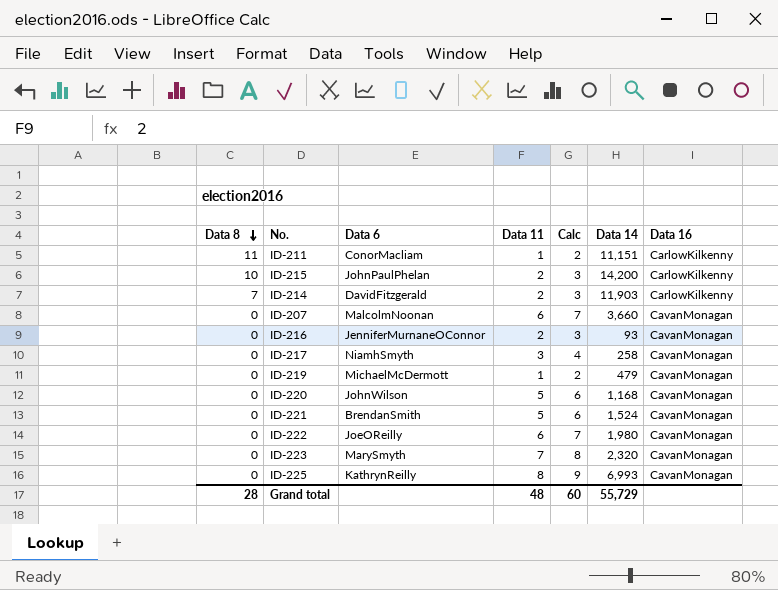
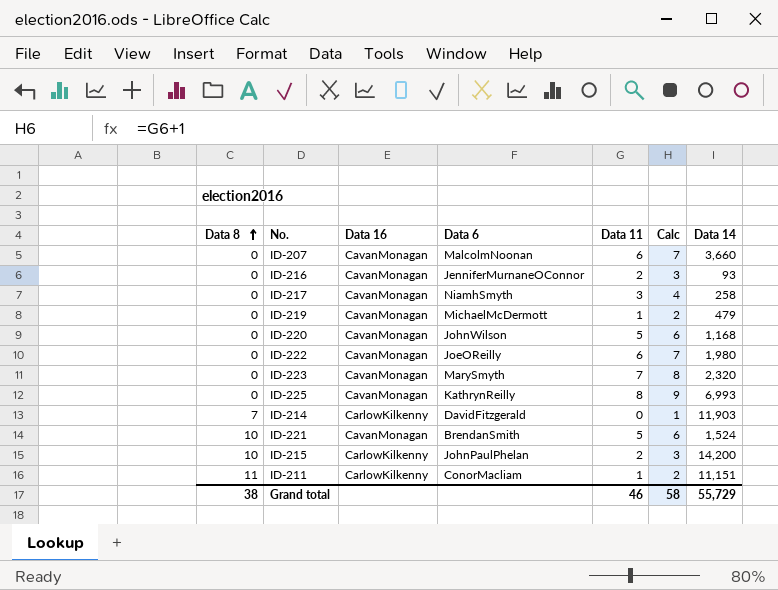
row order: Data 8 descending -> Data 8 ascending
column Data 16 | position: 7 -> 3
ID-214 | Data 11: 2 -> 0
ID-214 | Calc: 3 -> 1
ID-221 | Data 8: 0 -> 10
Grand total | Data 8: 28 -> 38
Grand total | Data 11: 48 -> 46
Grand total | Calc: 60 -> 58

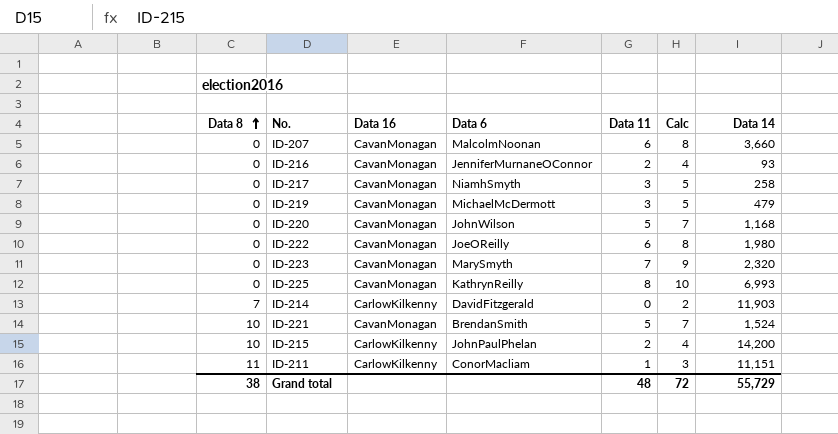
column Calc | formula: [Data 11] + 1 -> [Data 11] + 2
ID-219 | Data 11: 1 -> 3
Grand total | Data 11: 46 -> 48
Grand total | Calc: 58 -> 72

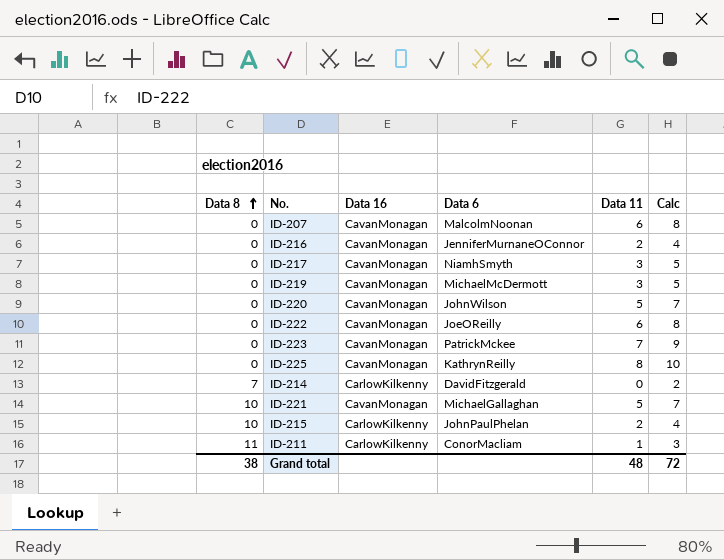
column Data 14 | position: 7 -> none
ID-223 | Data 6: MarySmyth -> PatrickMckee
ID-221 | Data 6: BrendanSmith -> MichaelGallaghan

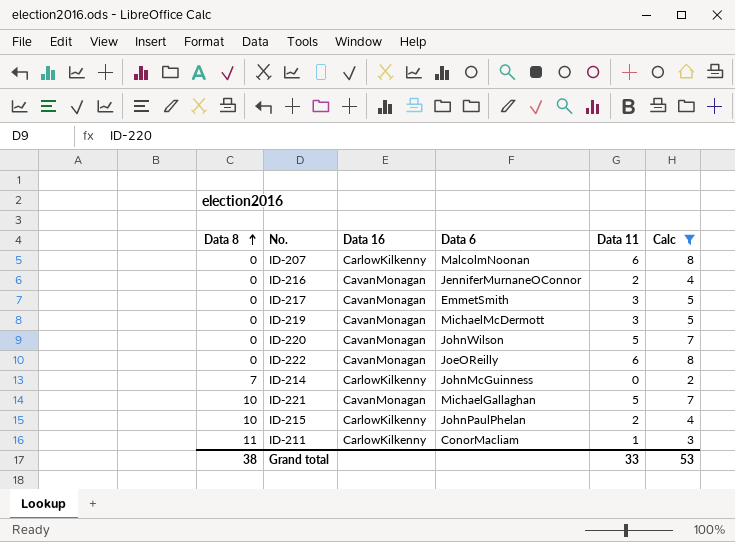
filter: none -> Calc <= 8
ID-207 | Data 16: CavanMonagan -> CarlowKilkenny
ID-217 | Data 6: NiamhSmyth -> EmmetSmith
ID-214 | Data 6: DavidFitzgerald -> JohnMcGuinness
Grand total | Data 11: 48 -> 33
Grand total | Calc: 72 -> 53

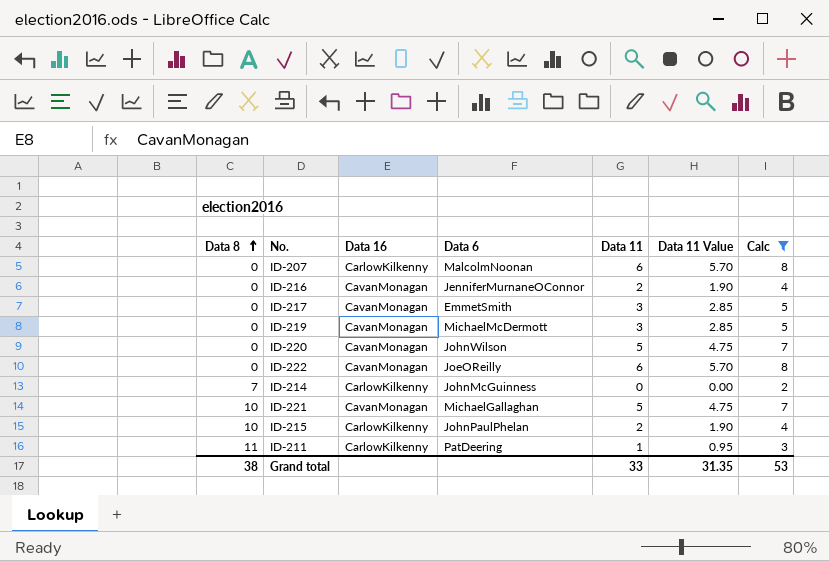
column Data 11 Value | formula: none -> [Data 11] * 0.95
ID-211 | Data 6: ConorMacliam -> PatDeering

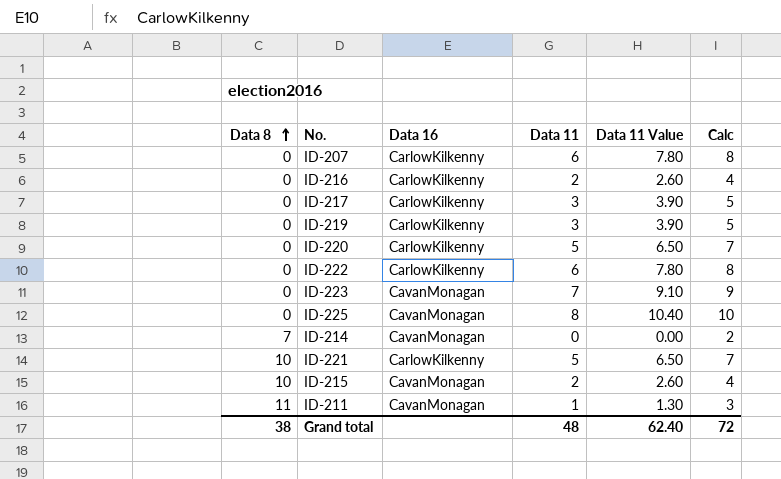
filter: Calc <= 8 -> none
column Data 6 | position: 4 -> none
column Data 11 Value | formula: [Data 11] * 0.95 -> [Data 11] * 1.3
ID-216 | Data 16: CavanMonagan -> CarlowKilkenny
ID-217 | Data 16: CavanMonagan -> CarlowKilkenny
ID-219 | Data 16: CavanMonagan -> CarlowKilkenny
ID-220 | Data 16: CavanMonagan -> CarlowKilkenny
ID-222 | Data 16: CavanMonagan -> CarlowKilkenny
ID-214 | Data 16: CarlowKilkenny -> CavanMonagan
ID-221 | Data 16: CavanMonagan -> CarlowKilkenny
ID-215 | Data 16: CarlowKilkenny -> CavanMonagan
ID-211 | Data 16: CarlowKilkenny -> CavanMonagan
Grand total | Data 11: 33 -> 48
Grand total | Data 11 Value: 31.35 -> 62.40
Grand total | Calc: 53 -> 72

